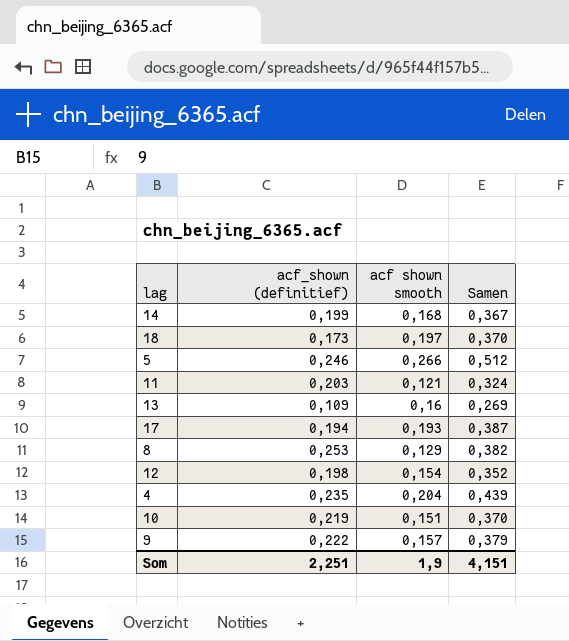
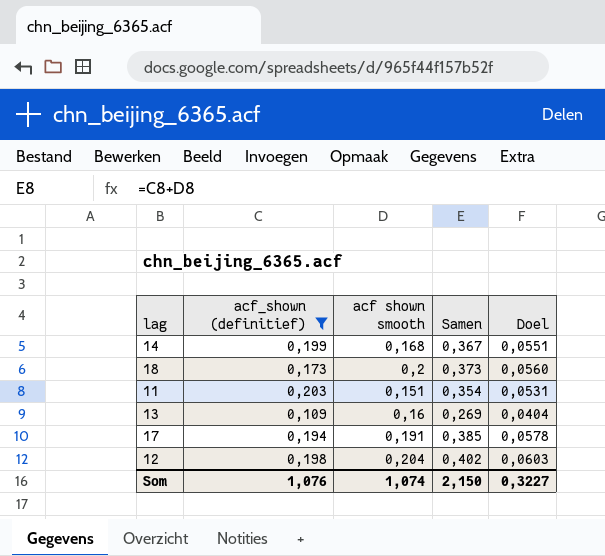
filter: none -> acf_shown (definitief) <= 0,203
column Doel | formula: none -> [Samen] * 0,15
18 | acf shown smooth: 0,197 -> 0,2
18 | Samen: 0,370 -> 0,373
11 | acf shown smooth: 0,121 -> 0,151
11 | Samen: 0,324 -> 0,354
17 | acf shown smooth: 0,193 -> 0,191
17 | Samen: 0,387 -> 0,385
12 | acf shown smooth: 0,154 -> 0,204
12 | Samen: 0,352 -> 0,402
Som | acf_shown (definitief): 2,251 -> 1,076
Som | acf shown smooth: 1,9 -> 1,074
Som | Samen: 4,151 -> 2,150

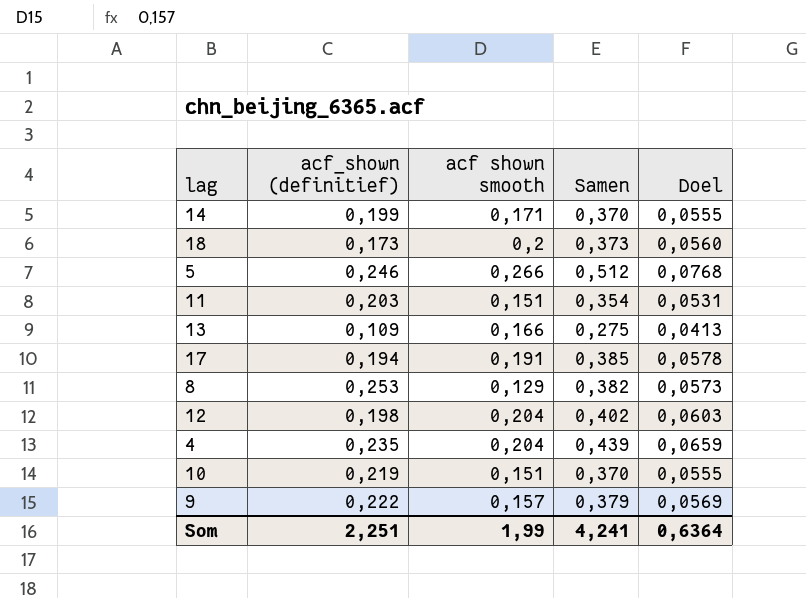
filter: acf_shown (definitief) <= 0,203 -> none
14 | acf shown smooth: 0,168 -> 0,171
14 | Samen: 0,367 -> 0,370
14 | Doel: 0,0551 -> 0,0555
13 | acf shown smooth: 0,16 -> 0,166
13 | Samen: 0,269 -> 0,275
13 | Doel: 0,0404 -> 0,0413
Som | acf_shown (definitief): 1,076 -> 2,251
Som | acf shown smooth: 1,074 -> 1,99
Som | Samen: 2,150 -> 4,241
Som | Doel: 0,3227 -> 0,6364

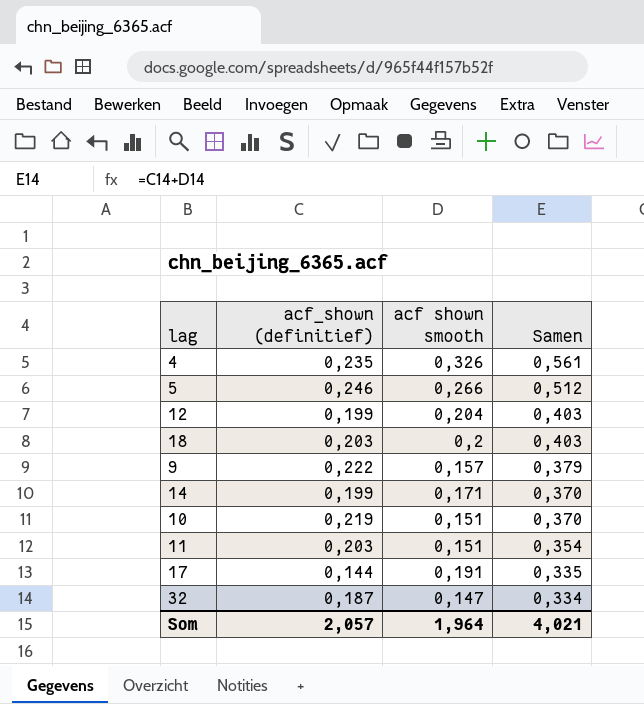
row order: none -> Samen descending
column Doel | formula: [Samen] * 0,15 -> none
row 13: 0,109 | 0,166 | 0,275 | 0,0413 -> none
row 8: 0,253 | 0,129 | 0,382 | 0,0573 -> none
4 | acf shown smooth: 0,204 -> 0,326
4 | Samen: 0,439 -> 0,561
12 | acf_shown (definitief): 0,198 -> 0,199
12 | Samen: 0,402 -> 0,403
18 | acf_shown (definitief): 0,173 -> 0,203
18 | Samen: 0,373 -> 0,403
17 | acf_shown (definitief): 0,194 -> 0,144
17 | Samen: 0,385 -> 0,335
row 32: none -> 0,187 | 0,147 | 0,334
Som | acf_shown (definitief): 2,251 -> 2,057
Som | acf shown smooth: 1,99 -> 1,964
Som | Samen: 4,241 -> 4,021

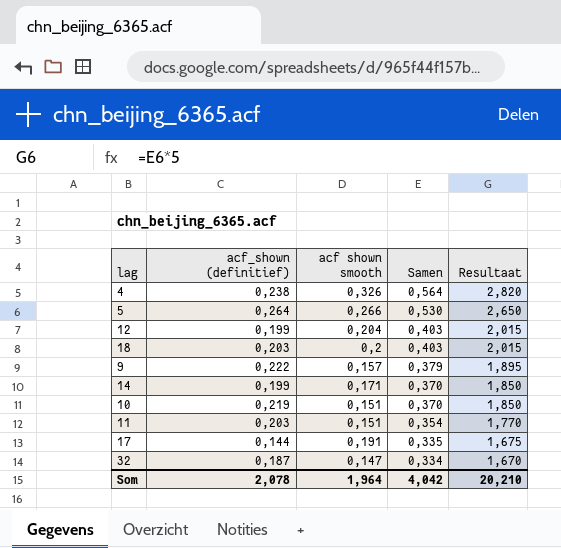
column Resultaat | formula: none -> [Samen] * 5
4 | acf_shown (definitief): 0,235 -> 0,238
4 | Samen: 0,561 -> 0,564
5 | acf_shown (definitief): 0,246 -> 0,264
5 | Samen: 0,512 -> 0,530
Som | acf_shown (definitief): 2,057 -> 2,078
Som | Samen: 4,021 -> 4,042

